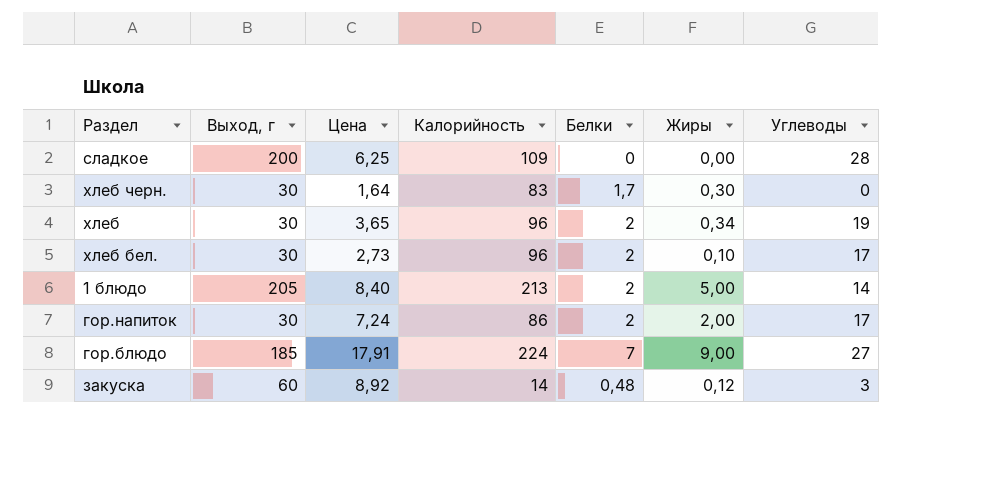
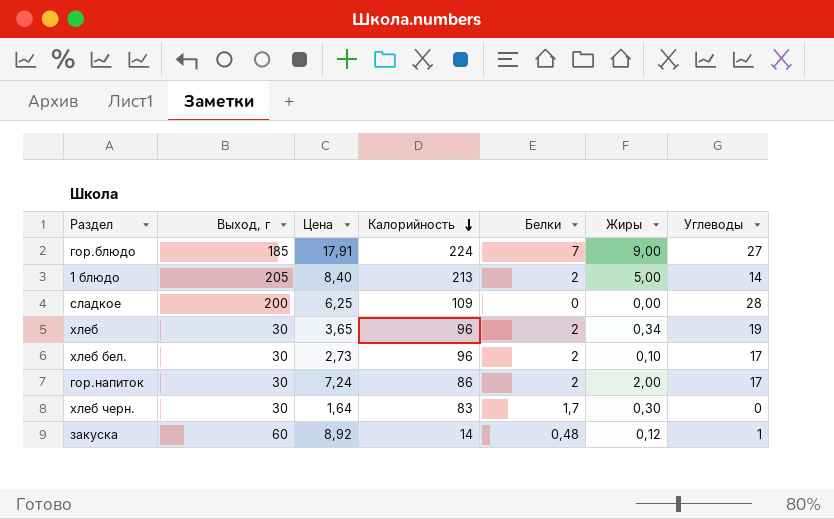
row order: none -> Калорийность descending
закуска | Углеводы: 3 -> 1

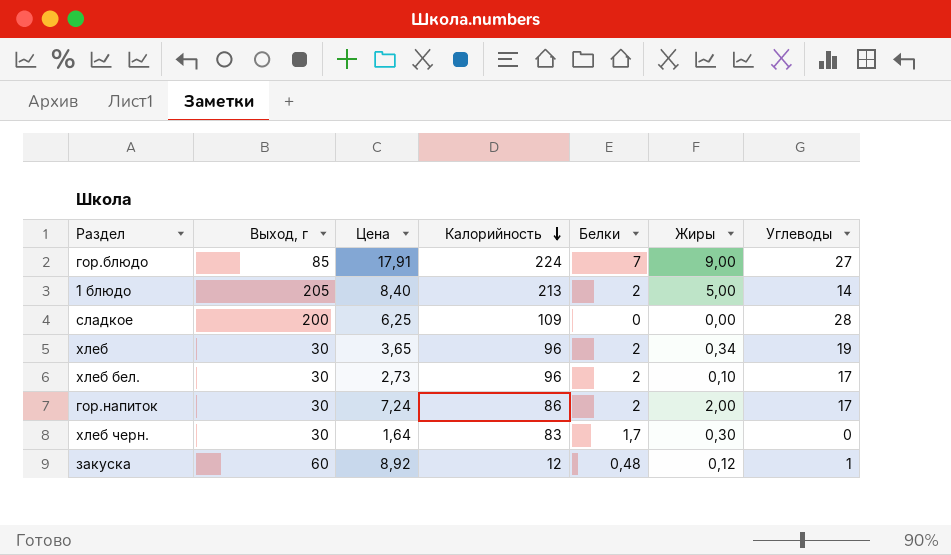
гор.блюдо | Выход, г: 185 -> 85
закуска | Калорийность: 14 -> 12

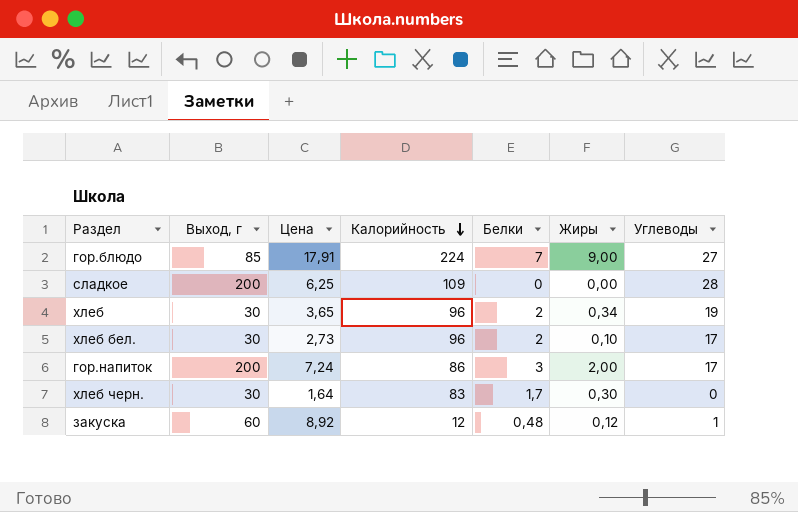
row 1 блюдо: 205 | 8,40 | 213 | 2 | 5,00 | 14 -> none
гор.напиток | Выход, г: 30 -> 200
гор.напиток | Белки: 2 -> 3

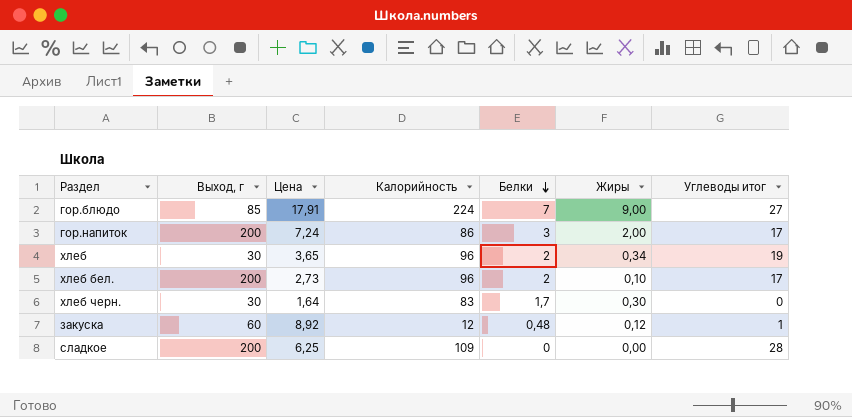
row order: Калорийность descending -> Белки descending
column name: Углеводы -> Углеводы итог
хлеб бел. | Выход, г: 30 -> 200

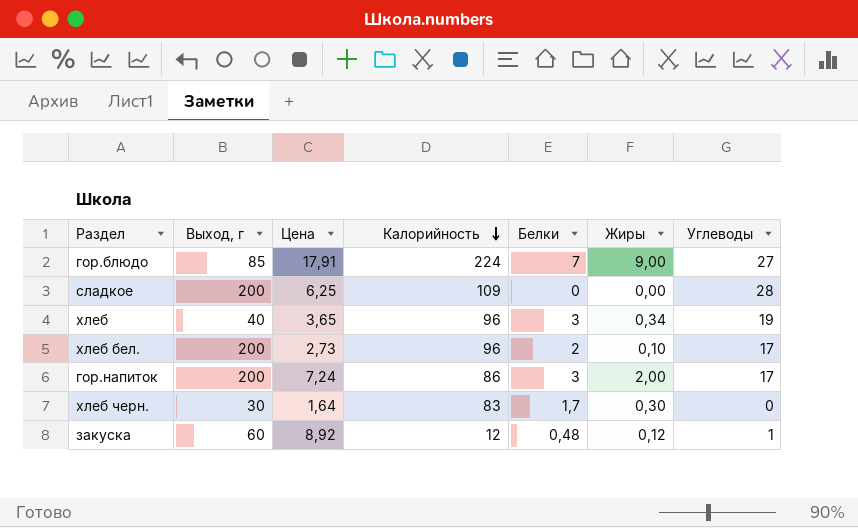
row order: Белки descending -> Калорийность descending
column name: Углеводы итог -> Углеводы
хлеб | Выход, г: 30 -> 40
хлеб | Белки: 2 -> 3

